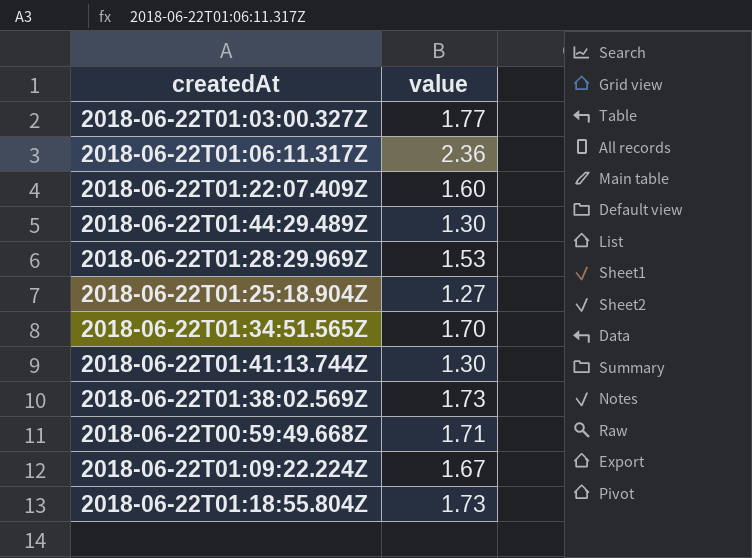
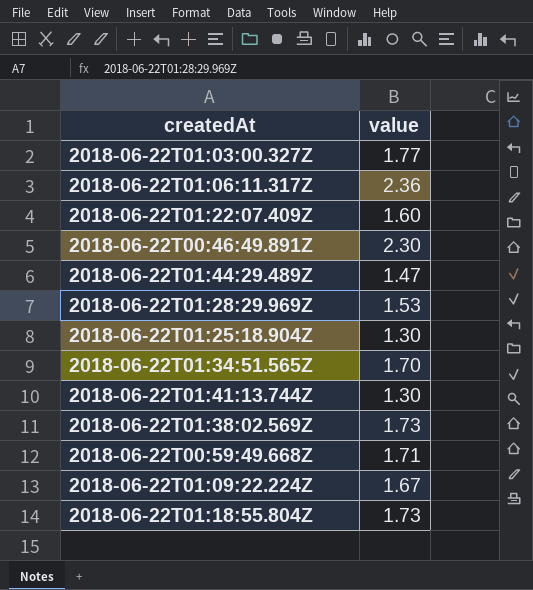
row 2018-06-22T00:46:49.891Z: none -> 2.30
2018-06-22T01:44:29.489Z | value: 1.30 -> 1.47
2018-06-22T01:25:18.904Z | value: 1.27 -> 1.30

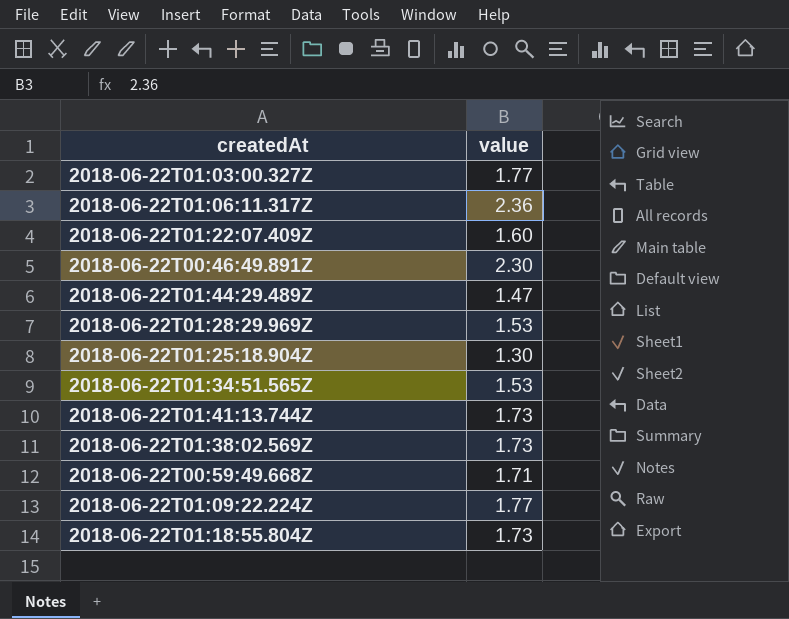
2018-06-22T01:34:51.565Z | value: 1.70 -> 1.53
2018-06-22T01:41:13.744Z | value: 1.30 -> 1.73
2018-06-22T01:09:22.224Z | value: 1.67 -> 1.77

